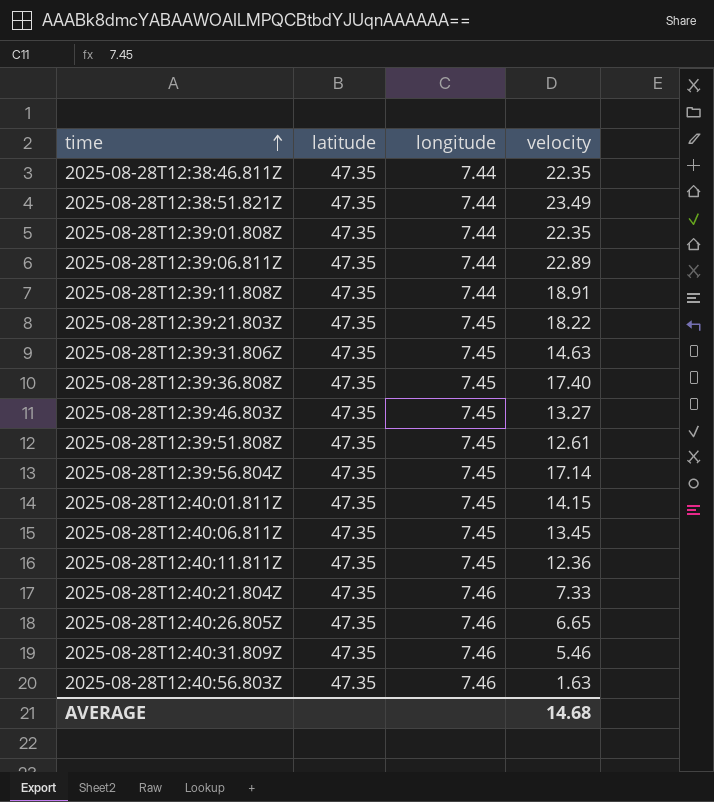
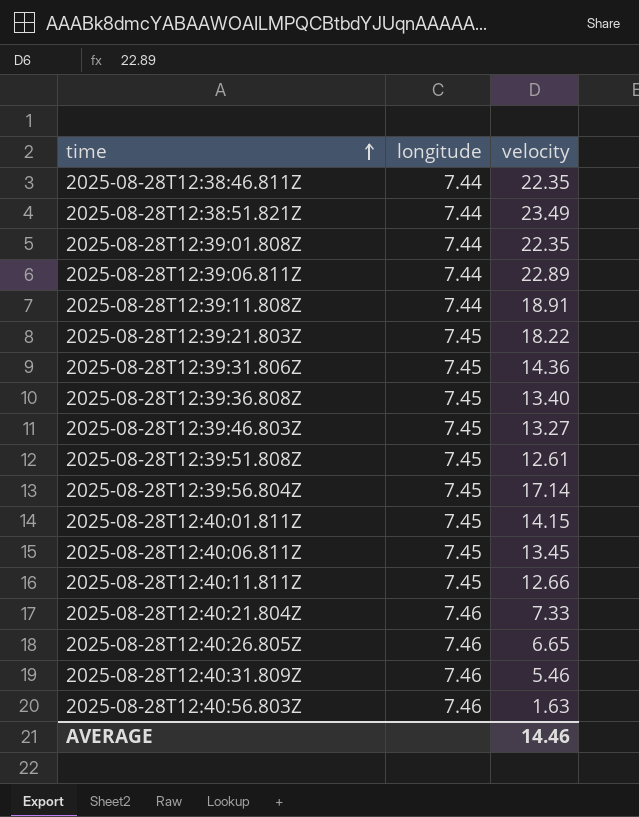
column latitude | position: 2 -> none
2025-08-28T12:39:31.806Z | velocity: 14.63 -> 14.36
2025-08-28T12:39:36.808Z | velocity: 17.40 -> 13.40
2025-08-28T12:40:11.811Z | velocity: 12.36 -> 12.66
AVERAGE | velocity: 14.68 -> 14.46

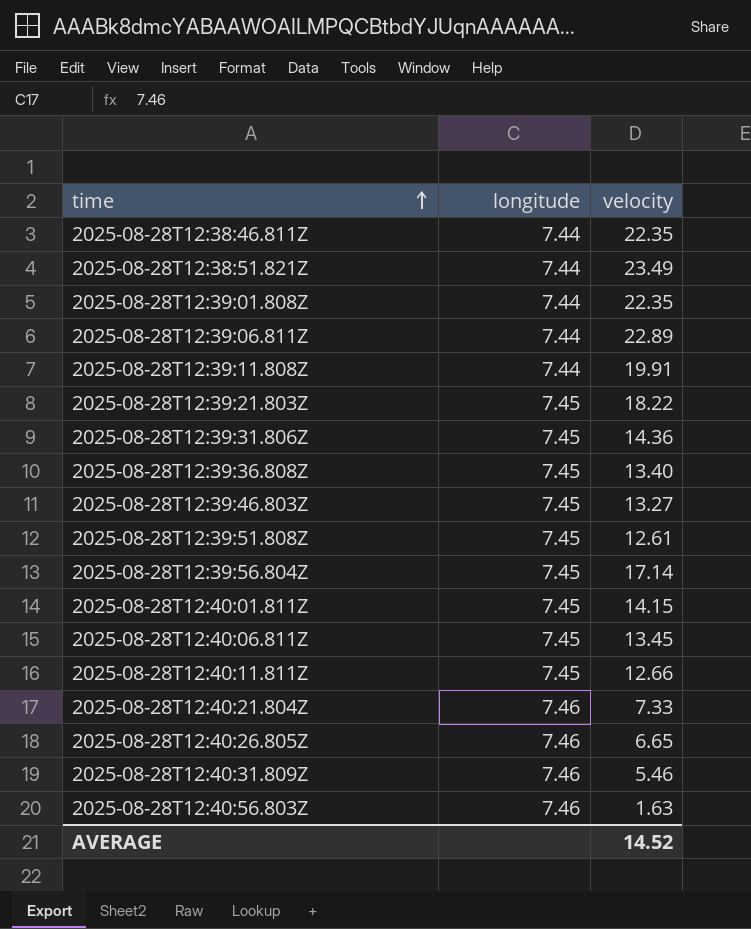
2025-08-28T12:39:11.808Z | velocity: 18.91 -> 19.91
AVERAGE | velocity: 14.46 -> 14.52

